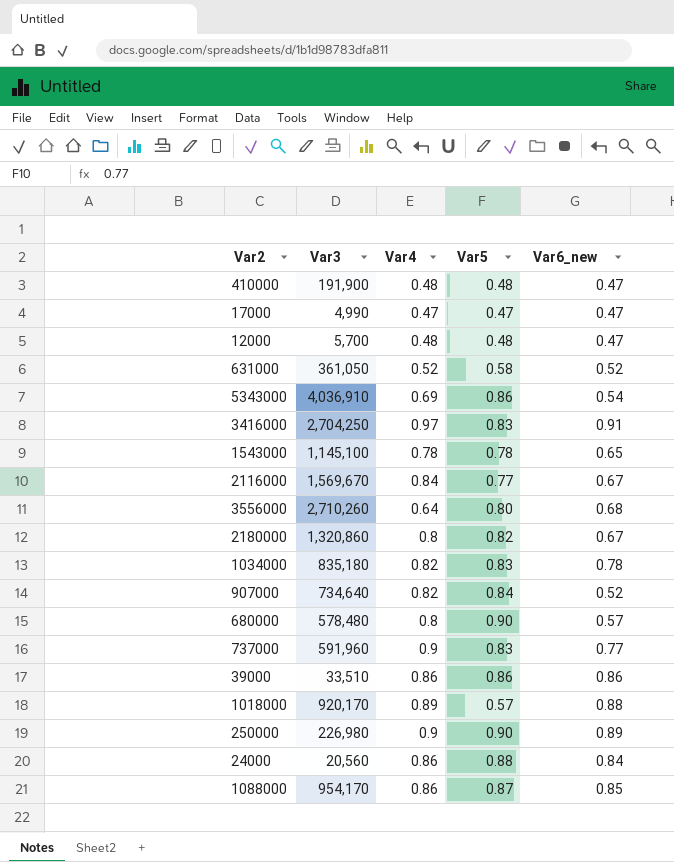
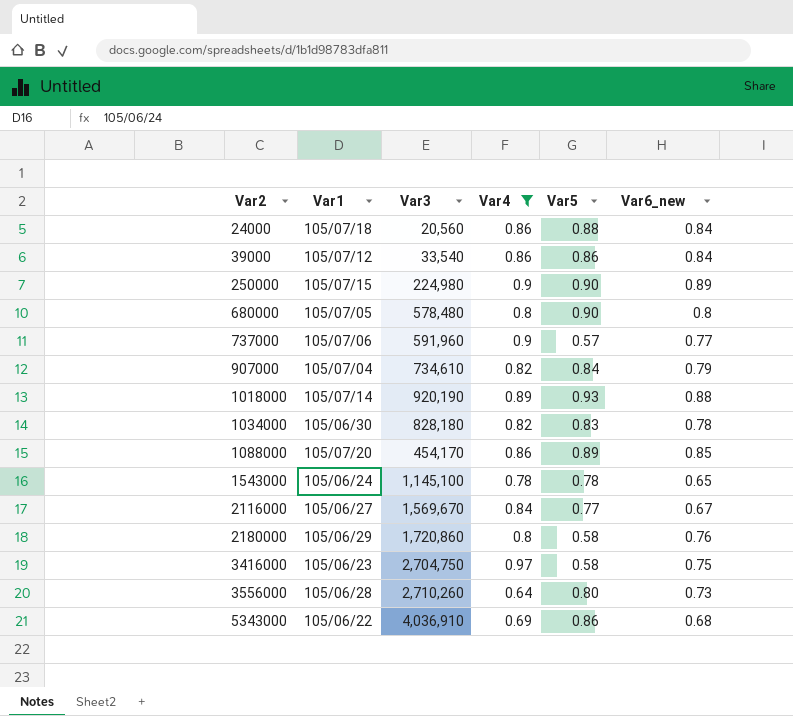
filter: none -> Var4 >= 0.64
row order: none -> Var2 ascending
column Var1 | position: none -> 2
39000 | Var3: 33,510 -> 33,540
39000 | Var6_new: 0.86 -> 0.84
250000 | Var3: 226,980 -> 224,980
680000 | Var6_new: 0.57 -> 0.8
737000 | Var5: 0.83 -> 0.57
907000 | Var3: 734,640 -> 734,610
907000 | Var6_new: 0.52 -> 0.79
1018000 | Var3: 920,170 -> 920,190
1018000 | Var5: 0.57 -> 0.93
1034000 | Var3: 835,180 -> 828,180
1088000 | Var3: 954,170 -> 454,170
1088000 | Var5: 0.87 -> 0.89
2180000 | Var3: 1,320,860 -> 1,720,860
2180000 | Var5: 0.82 -> 0.58
2180000 | Var6_new: 0.67 -> 0.76
3416000 | Var3: 2,704,250 -> 2,704,750
3416000 | Var5: 0.83 -> 0.58
3416000 | Var6_new: 0.91 -> 0.75
3556000 | Var6_new: 0.68 -> 0.73
5343000 | Var6_new: 0.54 -> 0.68

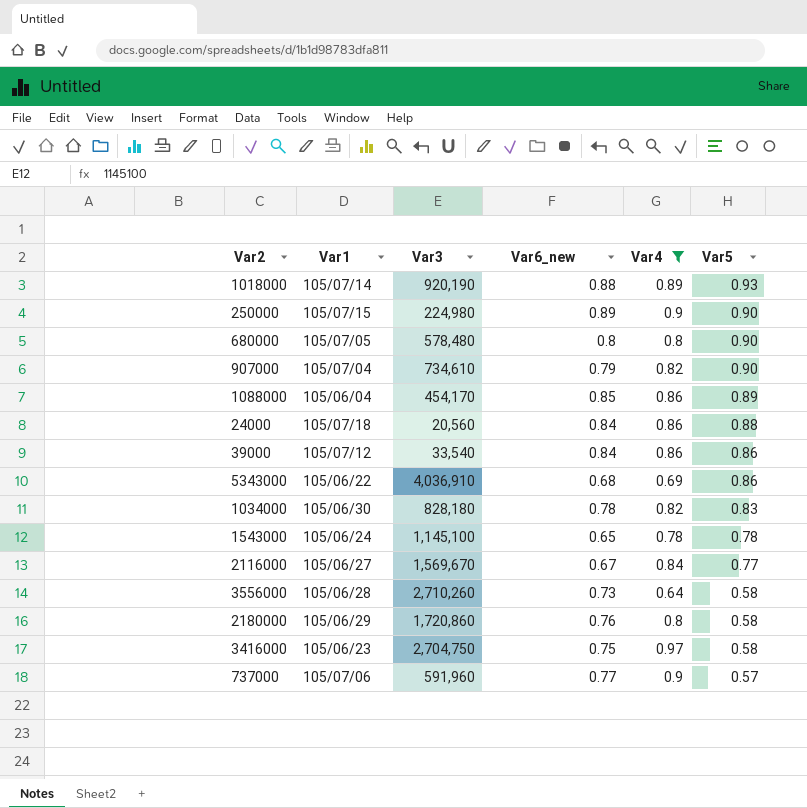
row order: Var2 ascending -> Var5 descending
column Var6_new | position: 6 -> 4
907000 | Var5: 0.84 -> 0.90
1088000 | Var1: 105/07/20 -> 105/06/04
3556000 | Var5: 0.80 -> 0.58

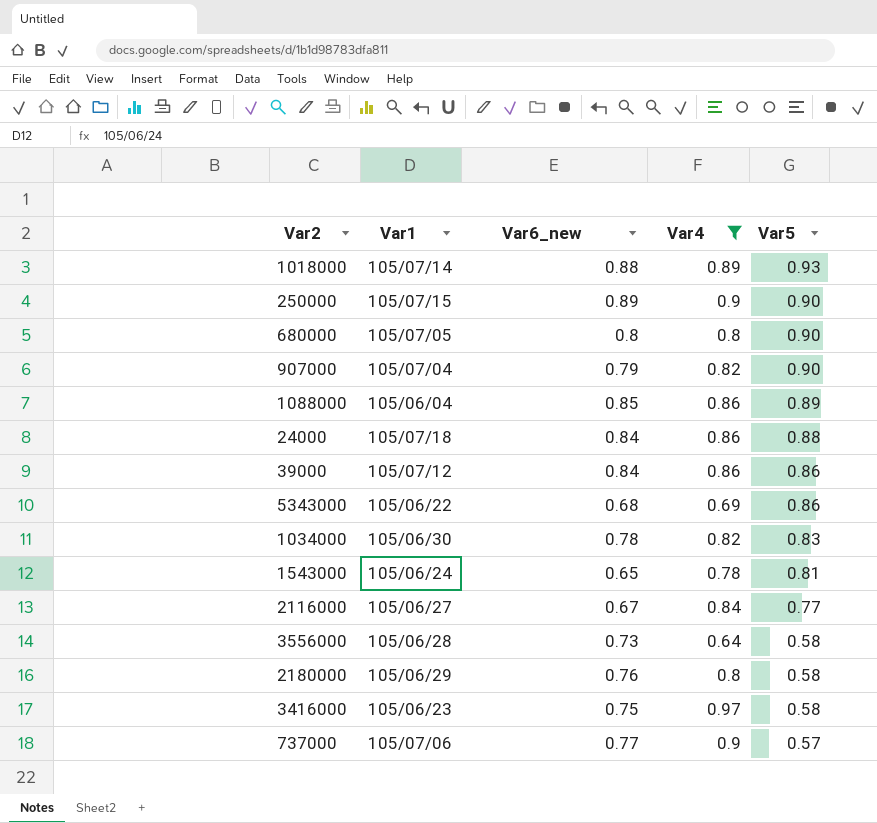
column Var3 | position: 3 -> none
1543000 | Var5: 0.78 -> 0.81

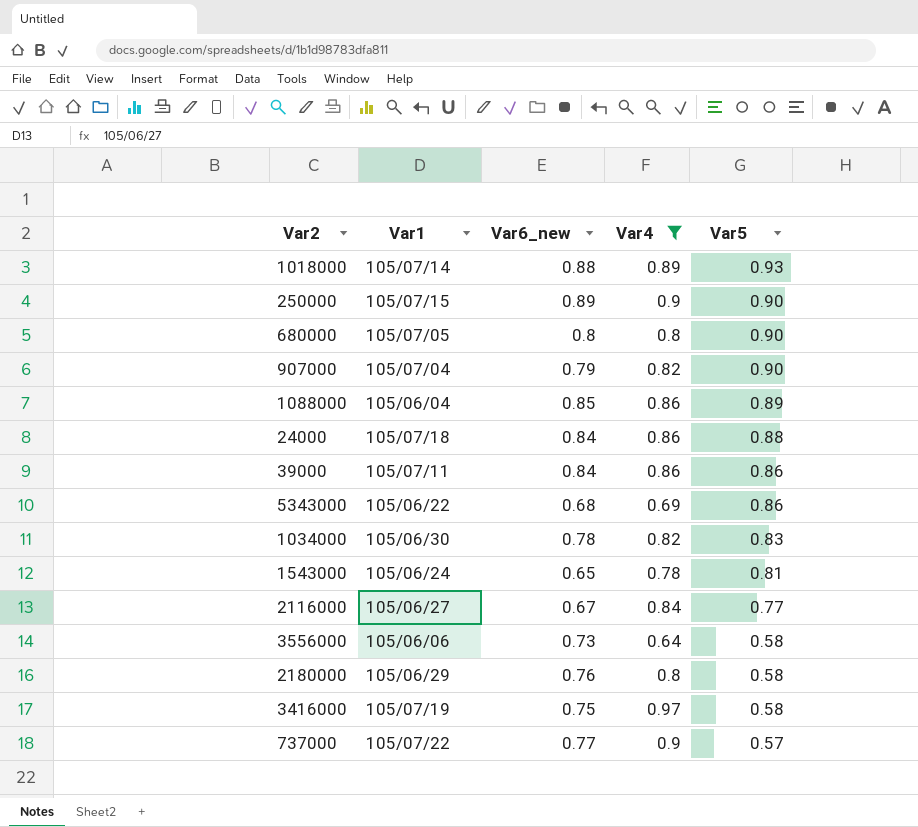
39000 | Var1: 105/07/12 -> 105/07/11
3556000 | Var1: 105/06/28 -> 105/06/06
3416000 | Var1: 105/06/23 -> 105/07/19
737000 | Var1: 105/07/06 -> 105/07/22

